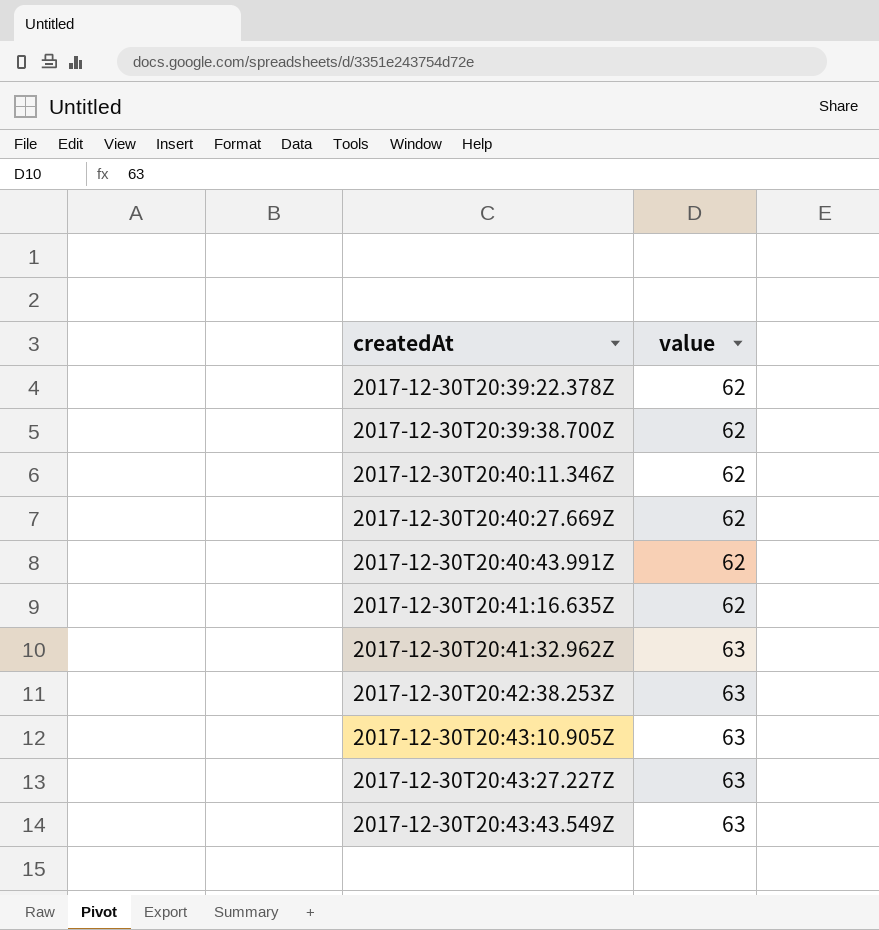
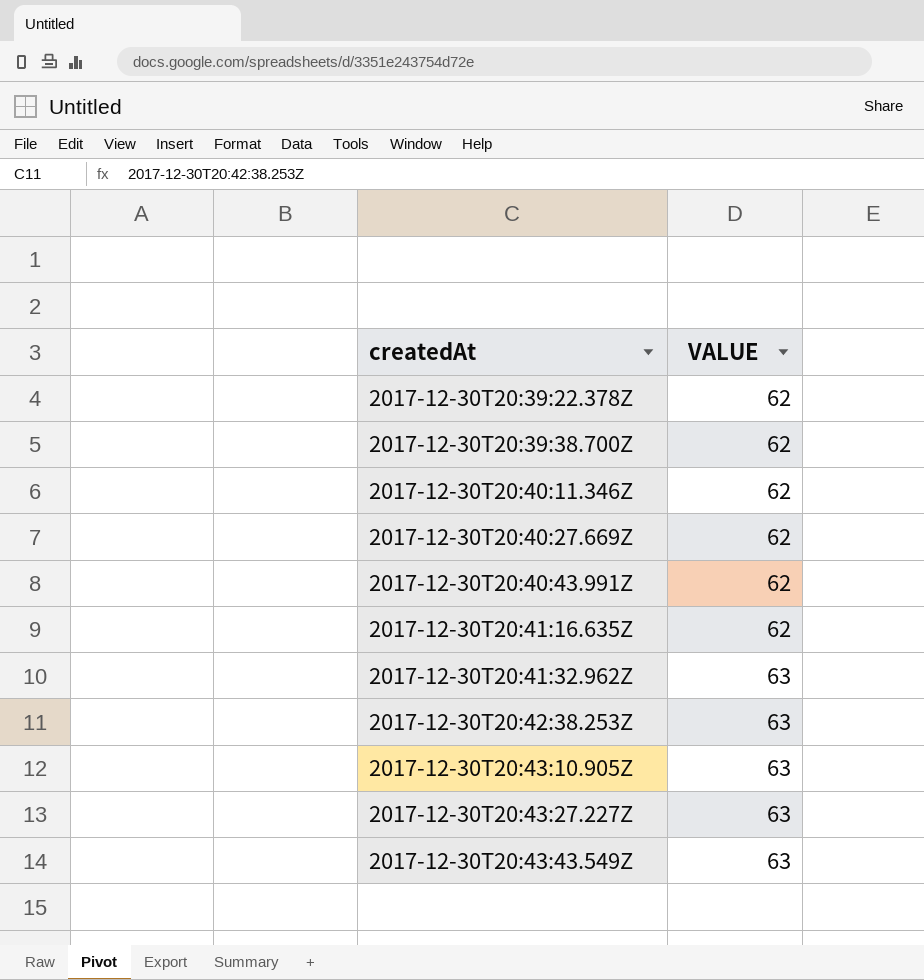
column name: value -> VALUE

